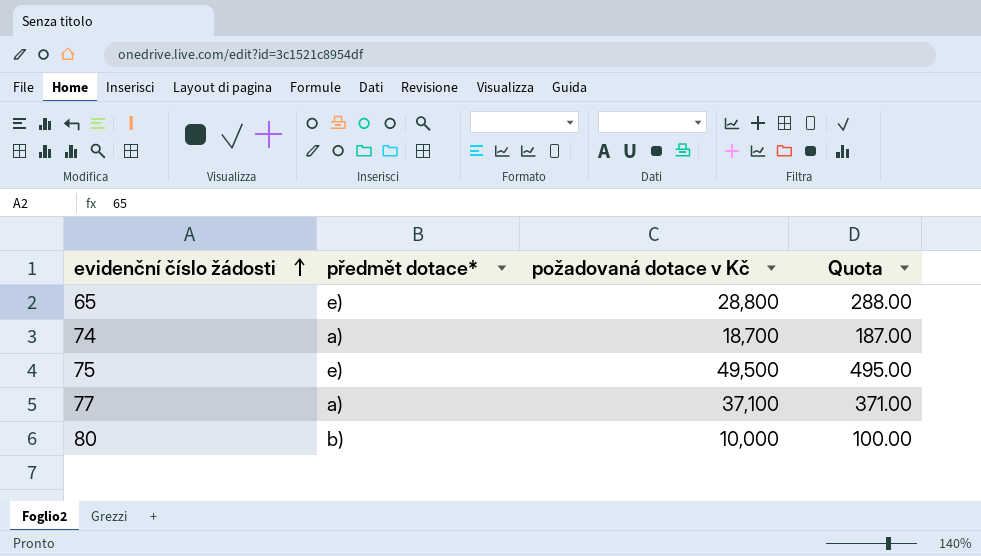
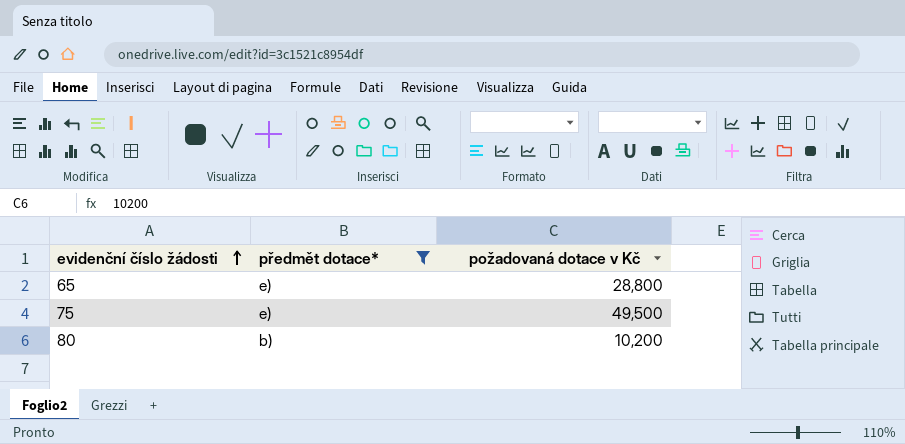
filter: none -> předmět dotace* != a)
column Quota | formula: [požadovaná dotace v Kč] * 0.01 -> none
80 | požadovaná dotace v Kč: 10,000 -> 10,200

